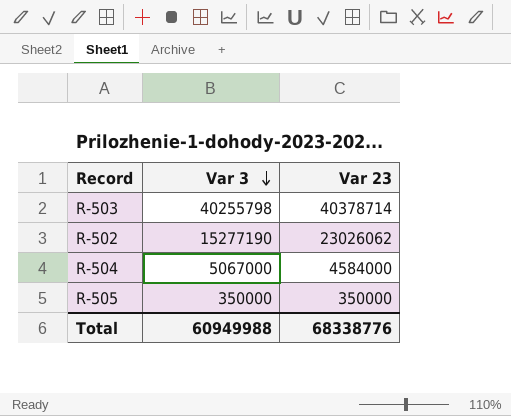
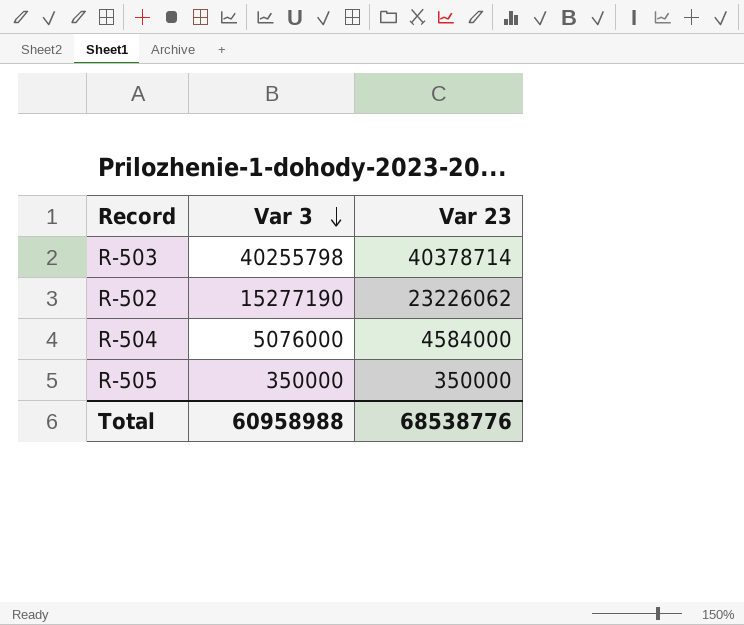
R-502 | Var 23: 23026062 -> 23226062
R-504 | Var 3: 5067000 -> 5076000
Total | Var 3: 60949988 -> 60958988
Total | Var 23: 68338776 -> 68538776

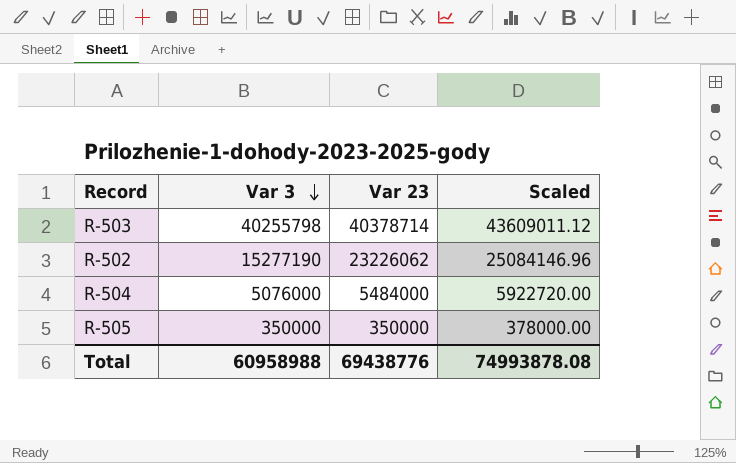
column Scaled | formula: none -> [Var 23] * 1.08
R-504 | Var 23: 4584000 -> 5484000
Total | Var 23: 68538776 -> 69438776

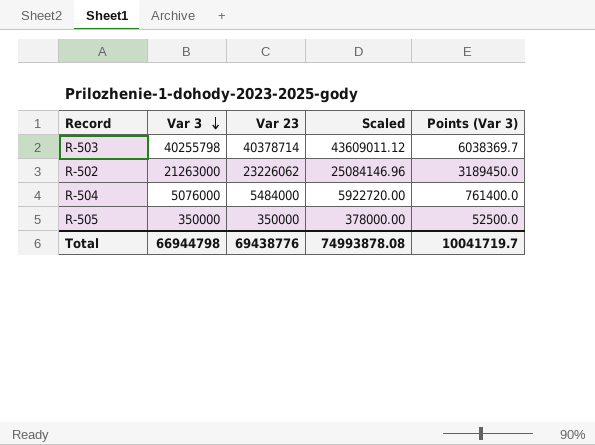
column Points (Var 3) | formula: none -> [Var 3] * 0.15
R-502 | Var 3: 15277190 -> 21263000
Total | Var 3: 60958988 -> 66944798

